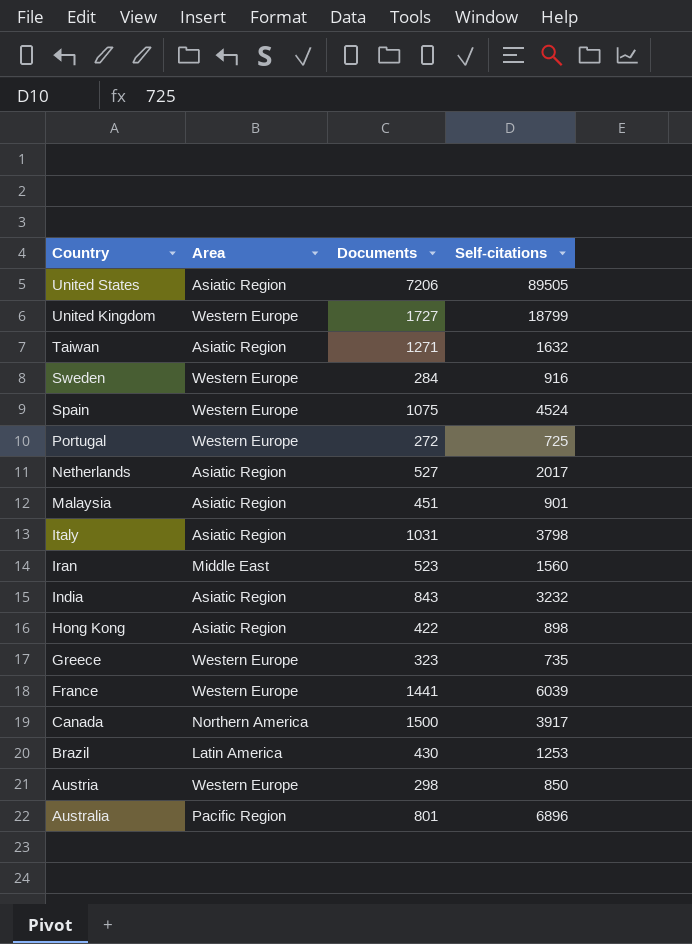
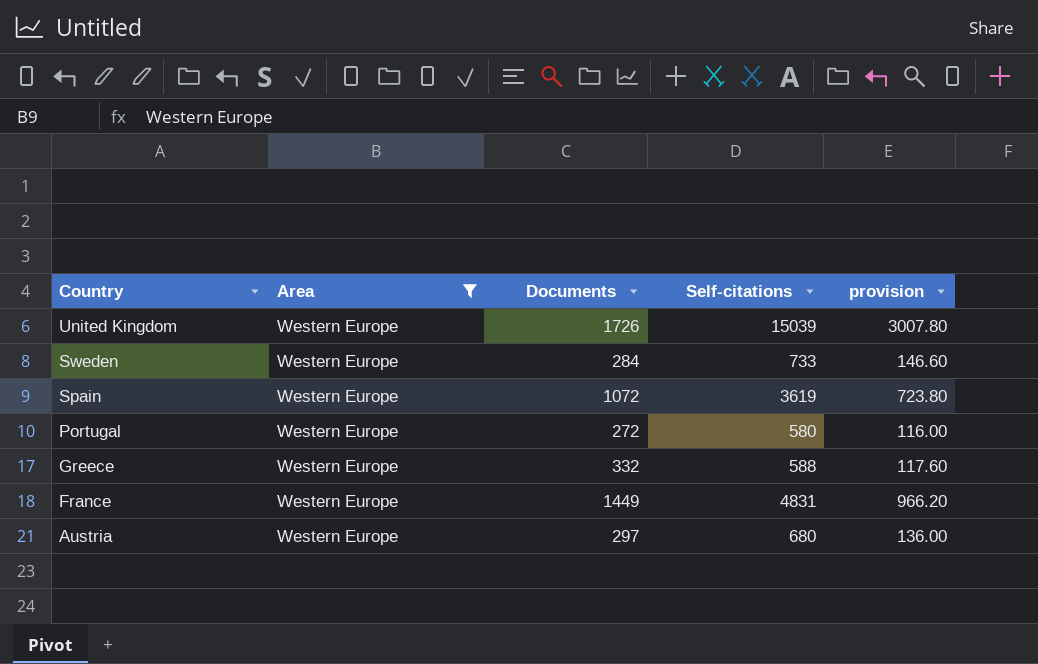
filter: none -> Area = Western Europe
column provision | formula: none -> [Self-citations] * 0.2
United Kingdom | Documents: 1727 -> 1726
United Kingdom | Self-citations: 18799 -> 15039
Sweden | Self-citations: 916 -> 733
Spain | Documents: 1075 -> 1072
Spain | Self-citations: 4524 -> 3619
Portugal | Self-citations: 725 -> 580
Greece | Documents: 323 -> 332
Greece | Self-citations: 735 -> 588
France | Documents: 1441 -> 1449
France | Self-citations: 6039 -> 4831
Austria | Documents: 298 -> 297
Austria | Self-citations: 850 -> 680

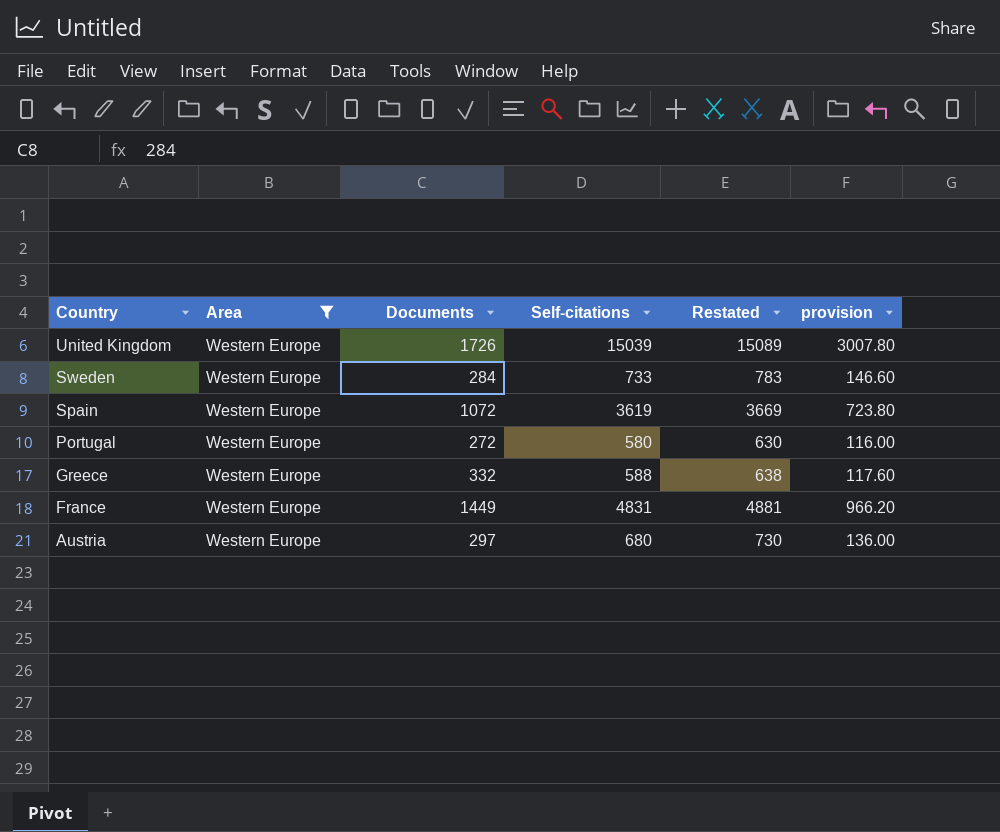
column Restated | formula: none -> [Self-citations] + 50

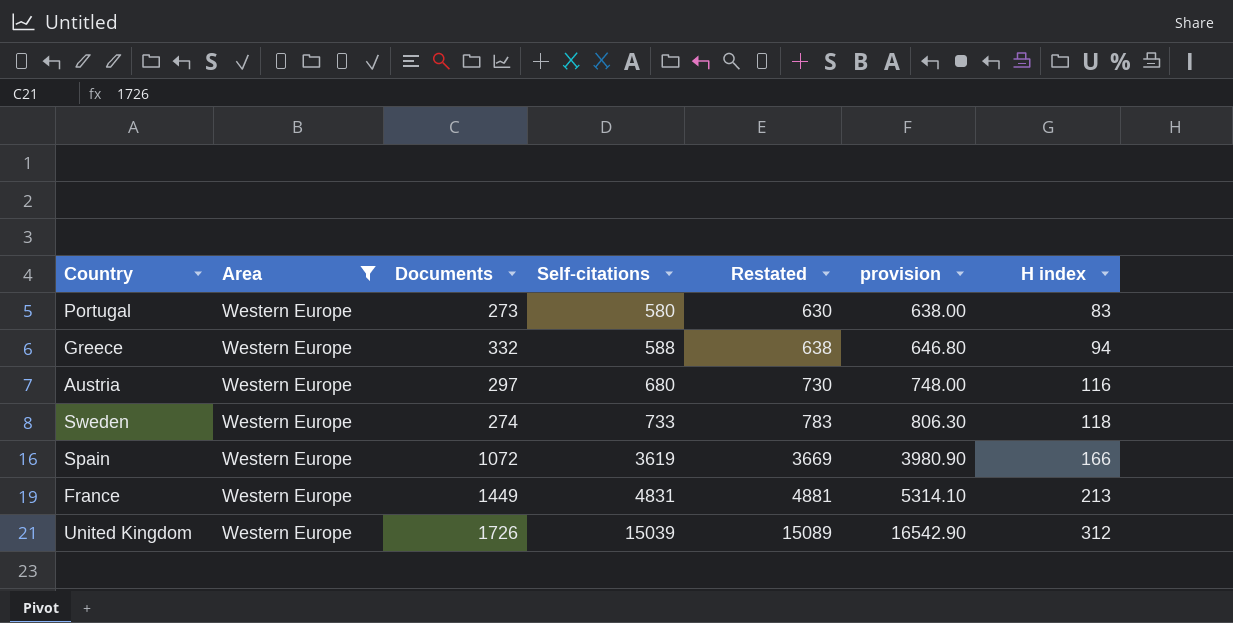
row order: Country descending -> Self-citations ascending
column provision | formula: [Self-citations] * 0.2 -> [Self-citations] * 1.1
column H index | position: none -> 7
Portugal | Documents: 272 -> 273
Sweden | Documents: 284 -> 274

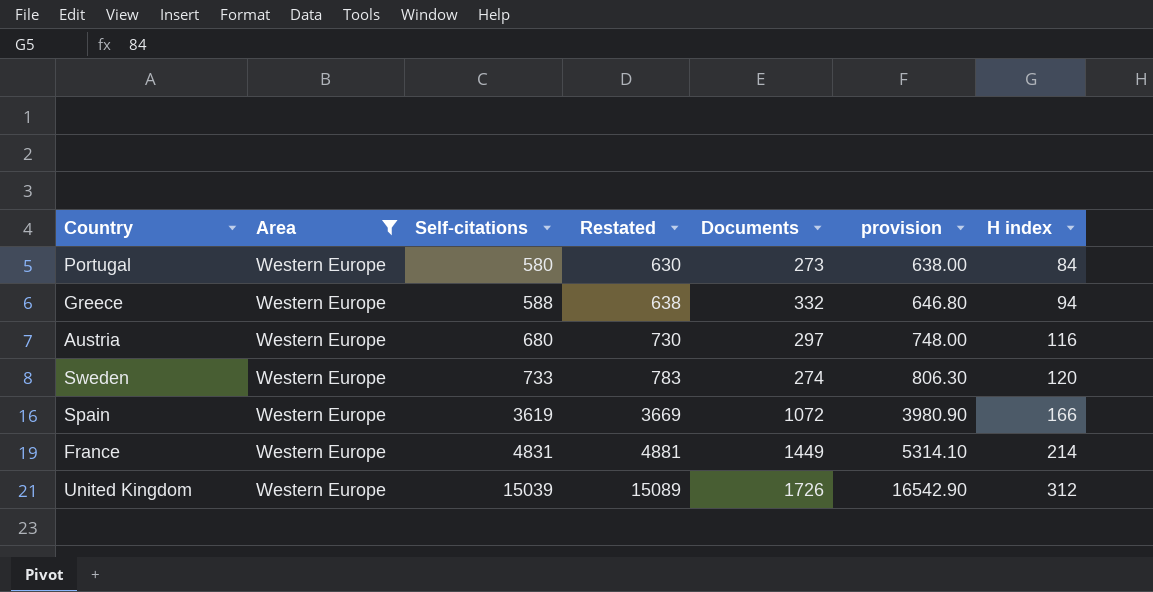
column Documents | position: 3 -> 5
Portugal | H index: 83 -> 84
Sweden | H index: 118 -> 120
France | H index: 213 -> 214

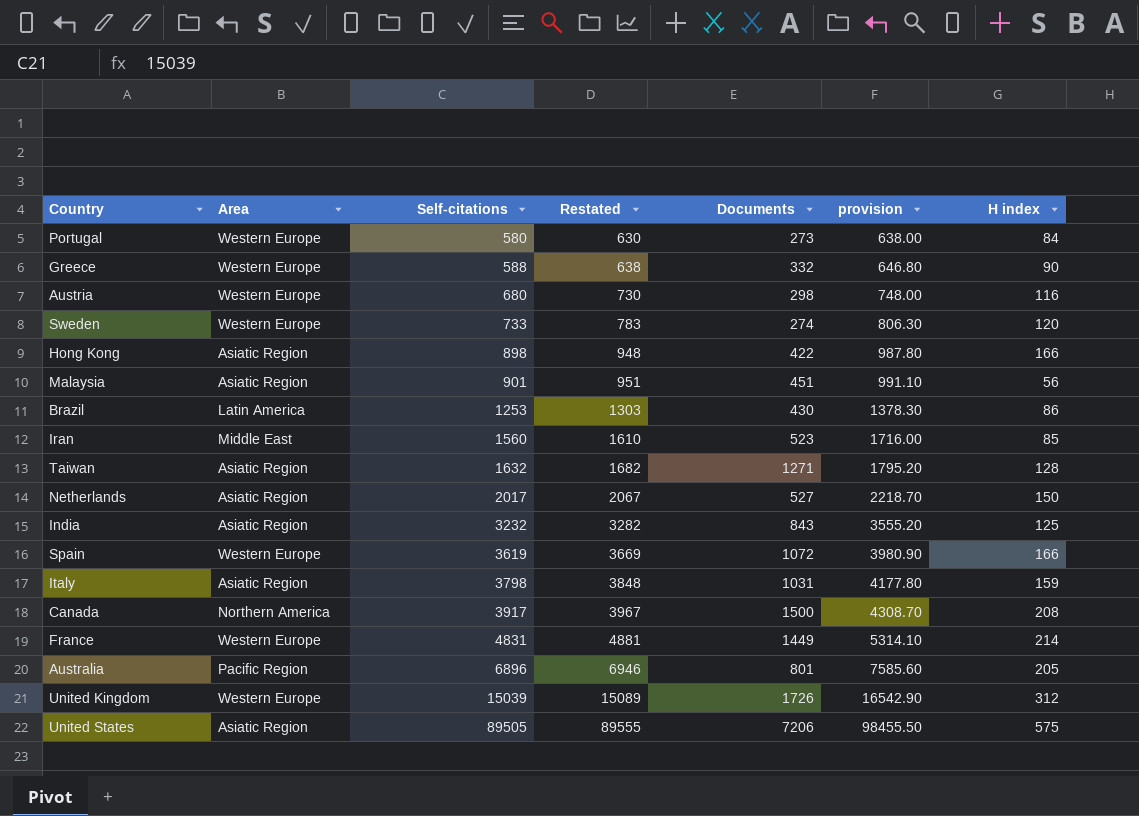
filter: Area = Western Europe -> none
Greece | H index: 94 -> 90
Austria | Documents: 297 -> 298

